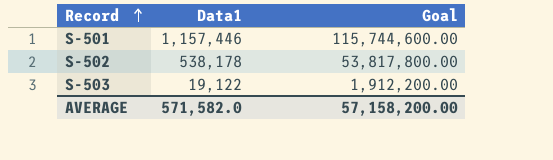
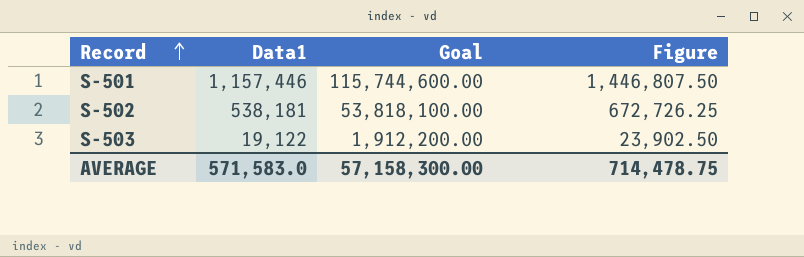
column Figure | formula: none -> [Data1] * 1.25
S-502 | Data1: 538,178 -> 538,181
S-502 | Goal: 53,817,800.00 -> 53,818,100.00
AVERAGE | Data1: 571,582.0 -> 571,583.0
AVERAGE | Goal: 57,158,200.00 -> 57,158,300.00

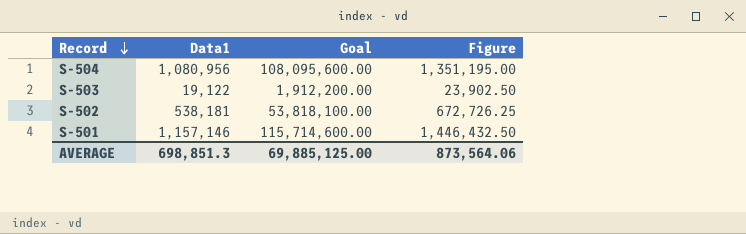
row order: Record ascending -> Record descending
row S-504: none -> 1,080,956 | 108,095,600.00 | 1,351,195.00
S-501 | Data1: 1,157,446 -> 1,157,146
S-501 | Goal: 115,744,600.00 -> 115,714,600.00
S-501 | Figure: 1,446,807.50 -> 1,446,432.50
AVERAGE | Data1: 571,583.0 -> 698,851.3
AVERAGE | Goal: 57,158,300.00 -> 69,885,125.00
AVERAGE | Figure: 714,478.75 -> 873,564.06

